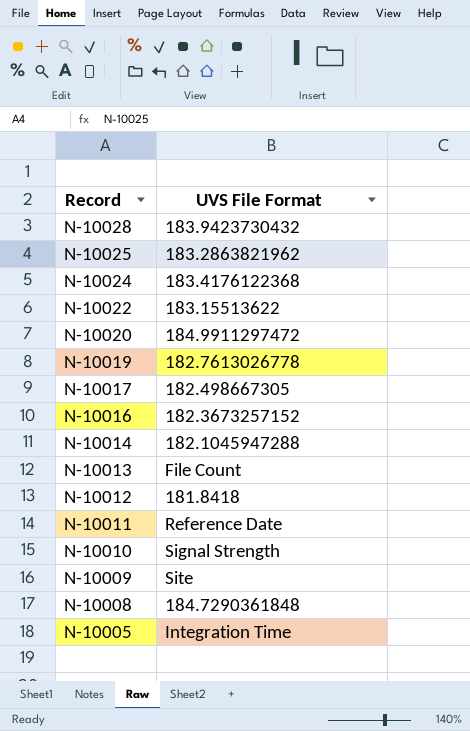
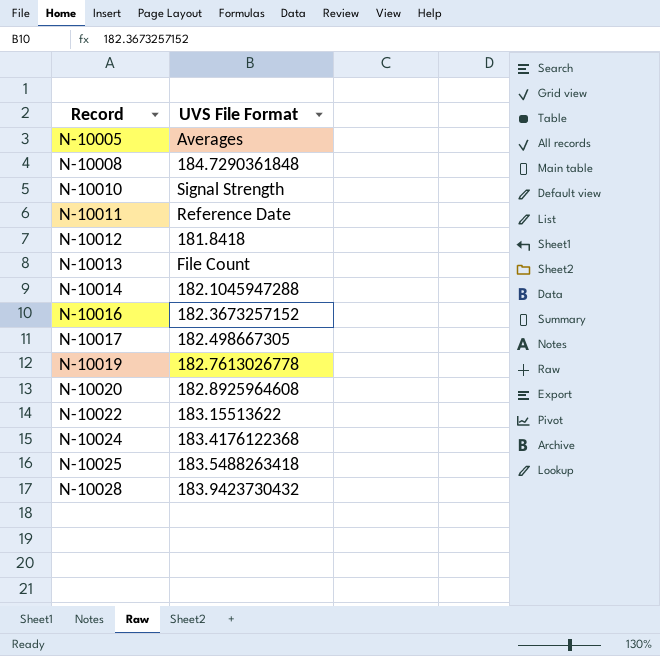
row order: Record descending -> Record ascending
row N-10009: Site -> none
N-10005 | UVS File Format: Integration Time -> Averages
N-10020 | UVS File Format: 184.9911297472 -> 182.8925964608
N-10025 | UVS File Format: 183.2863821962 -> 183.5488263418

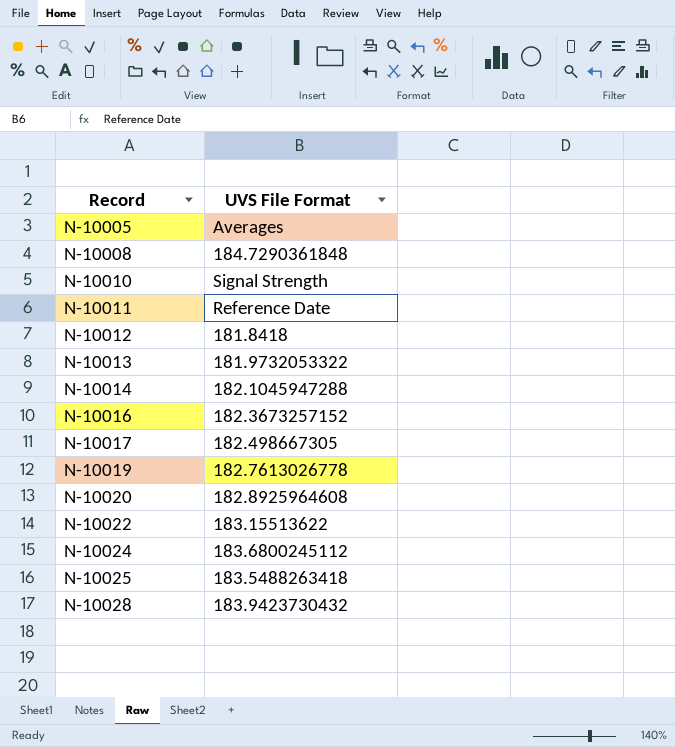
N-10013 | UVS File Format: File Count -> 181.9732053322
N-10024 | UVS File Format: 183.4176122368 -> 183.6800245112

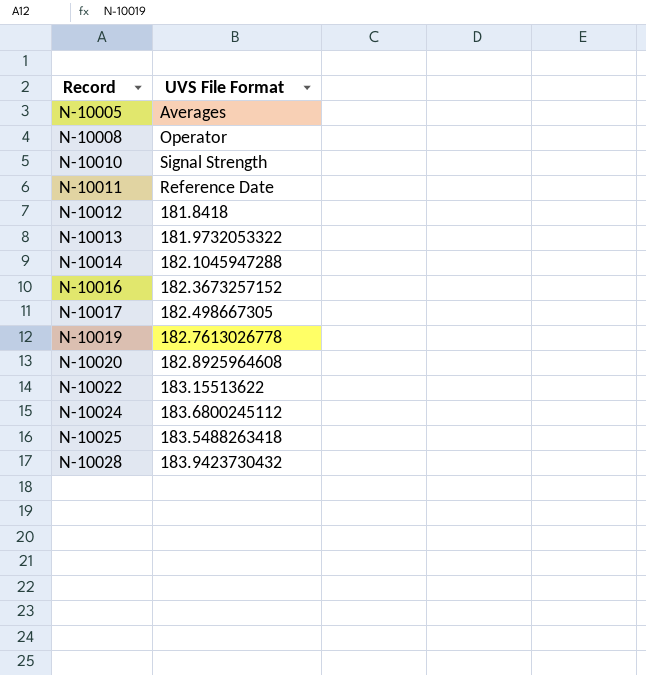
N-10008 | UVS File Format: 184.7290361848 -> Operator

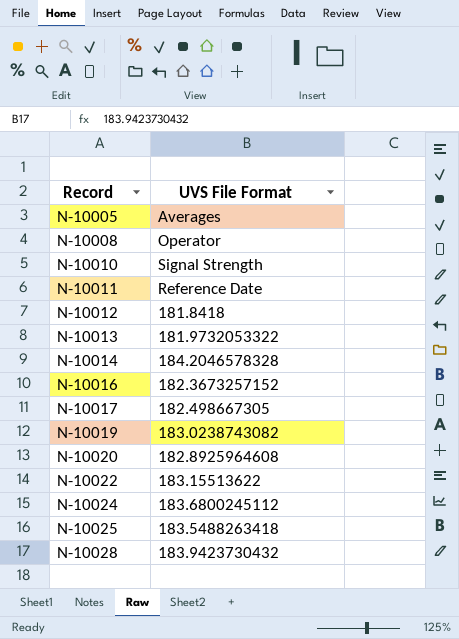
N-10014 | UVS File Format: 182.1045947288 -> 184.2046578328
N-10019 | UVS File Format: 182.7613026778 -> 183.0238743082

